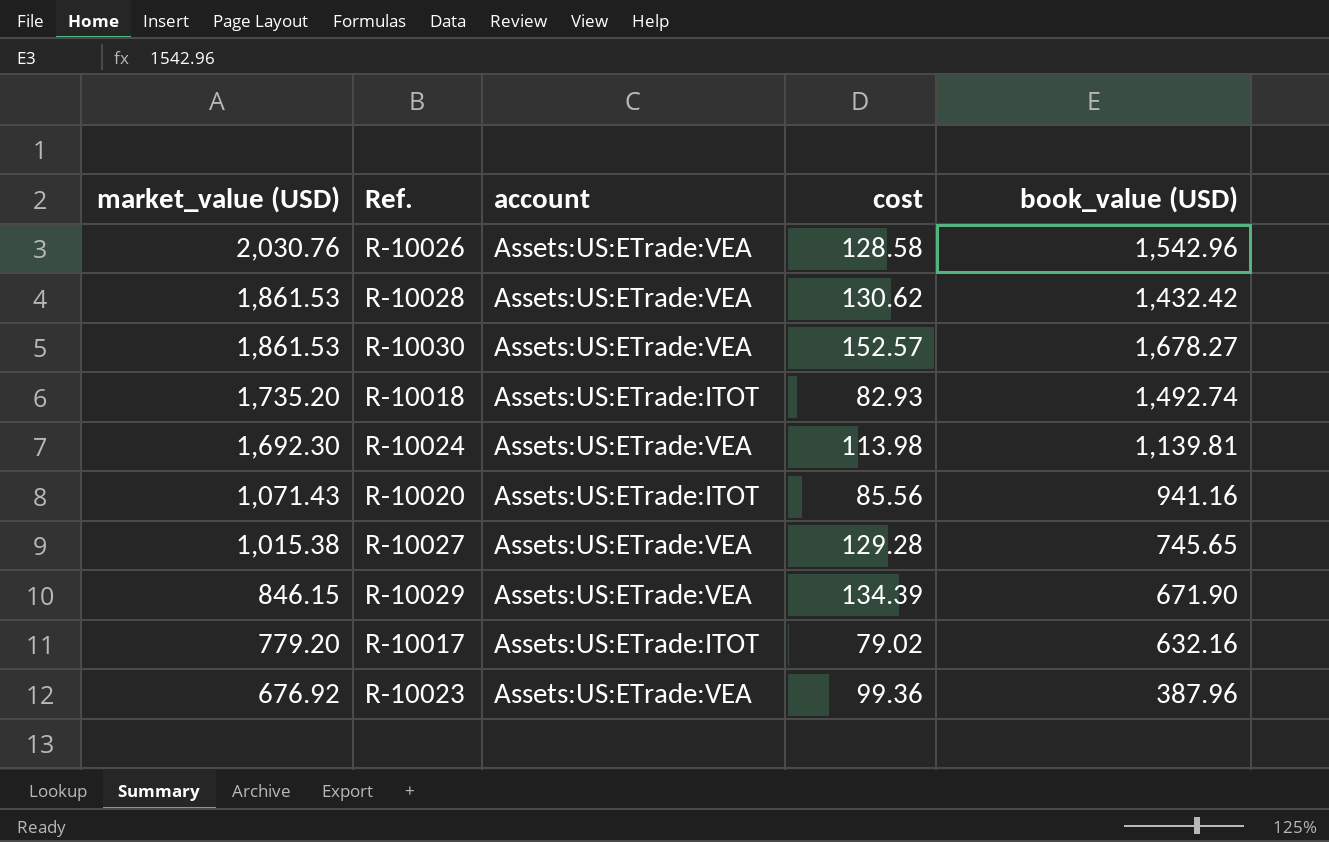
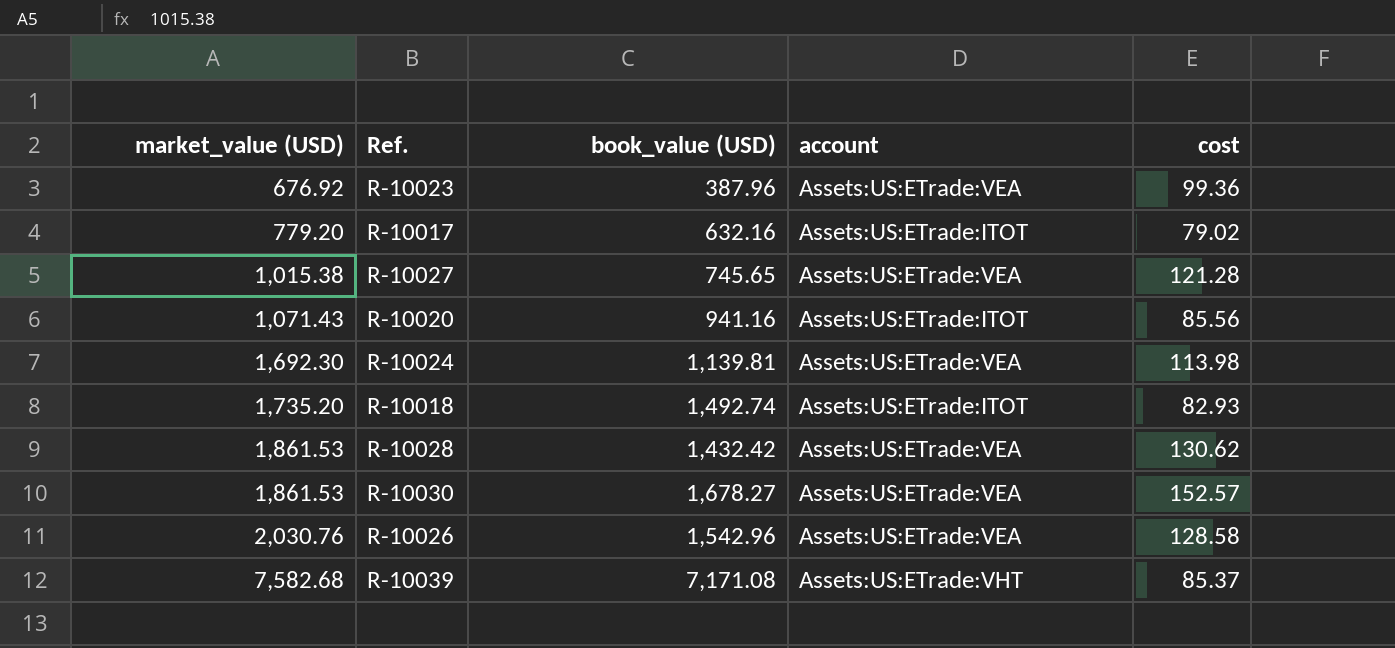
row order: market_value (USD) descending -> market_value (USD) ascending
column book_value (USD) | position: 5 -> 3
row R-10029: 846.15 | Assets:US:ETrade:VEA | 134.39 | 671.90 -> none
R-10027 | cost: 129.28 -> 121.28
row R-10039: none -> 7,582.68 | 7,171.08 | Assets:US:ETrade:VHT | 85.37

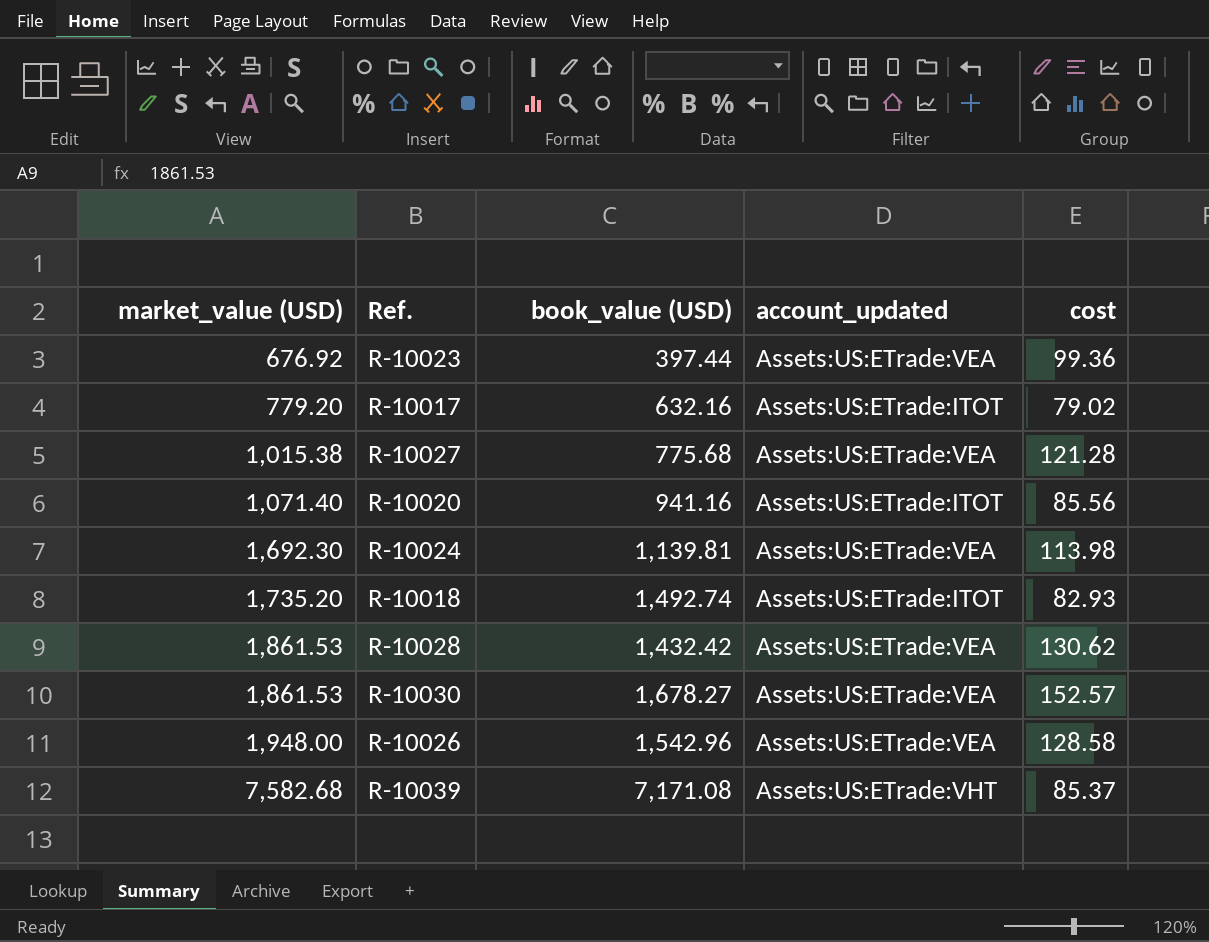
column name: account -> account_updated
R-10023 | book_value (USD): 387.96 -> 397.44
R-10027 | book_value (USD): 745.65 -> 775.68
R-10020 | market_value (USD): 1,071.43 -> 1,071.40
R-10026 | market_value (USD): 2,030.76 -> 1,948.00

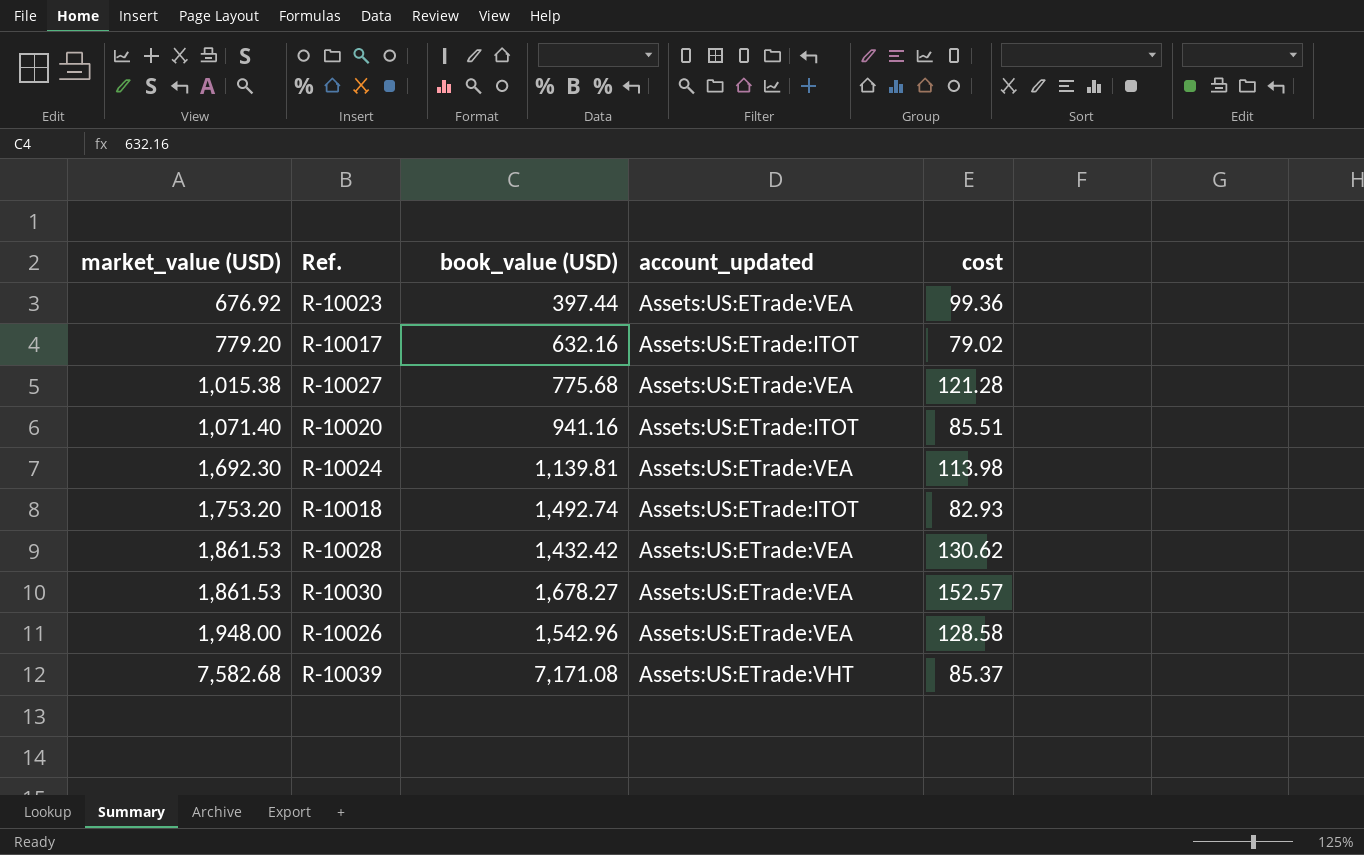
R-10020 | cost: 85.56 -> 85.51
R-10018 | market_value (USD): 1,735.20 -> 1,753.20

